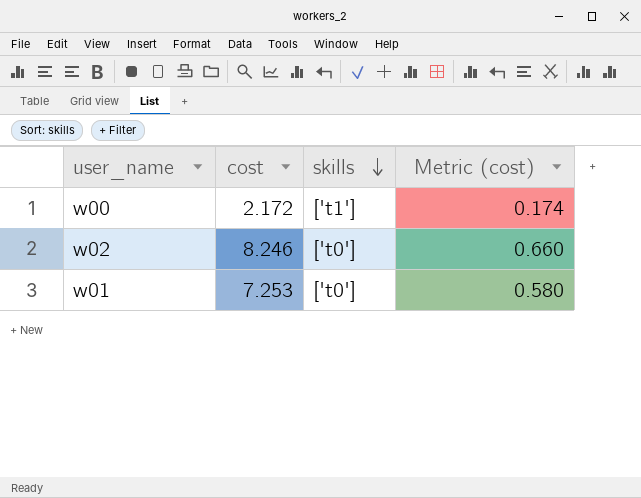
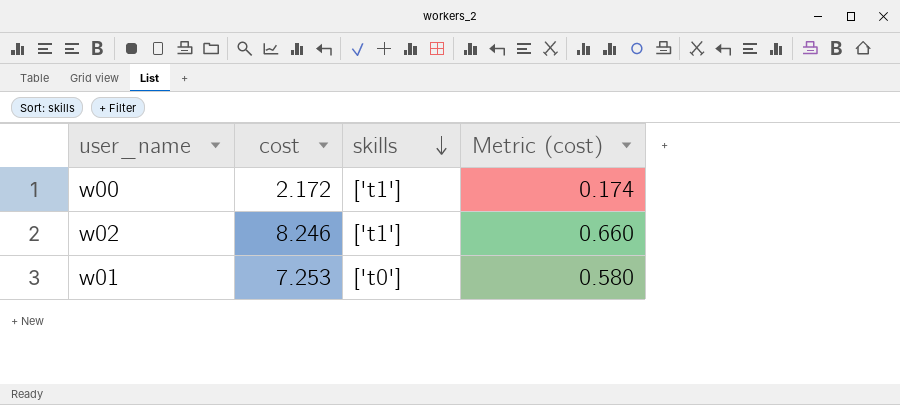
w02 | skills: ['t0'] -> ['t1']

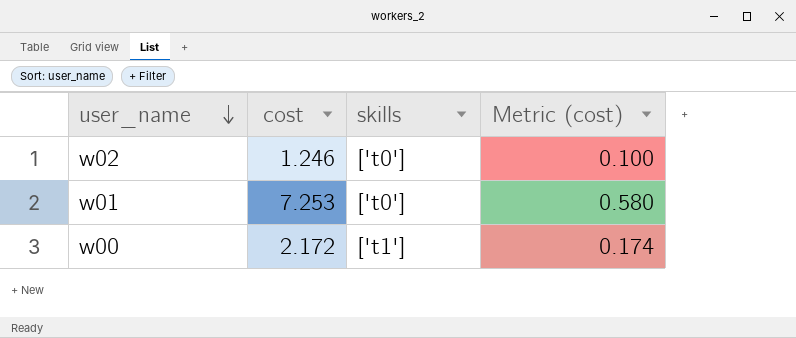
row order: skills descending -> user_name descending
w02 | cost: 8.246 -> 1.246
w02 | skills: ['t1'] -> ['t0']
w02 | Metric (cost): 0.660 -> 0.100

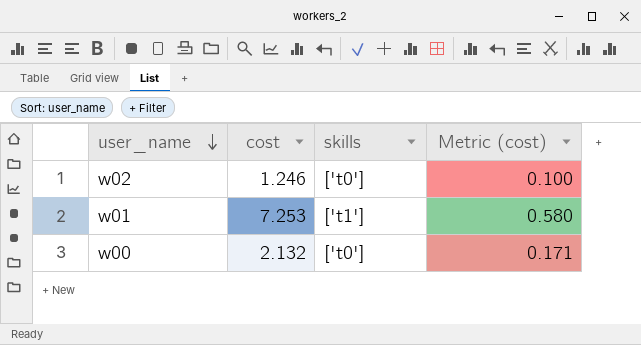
w01 | skills: ['t0'] -> ['t1']
w00 | cost: 2.172 -> 2.132
w00 | skills: ['t1'] -> ['t0']
w00 | Metric (cost): 0.174 -> 0.171

